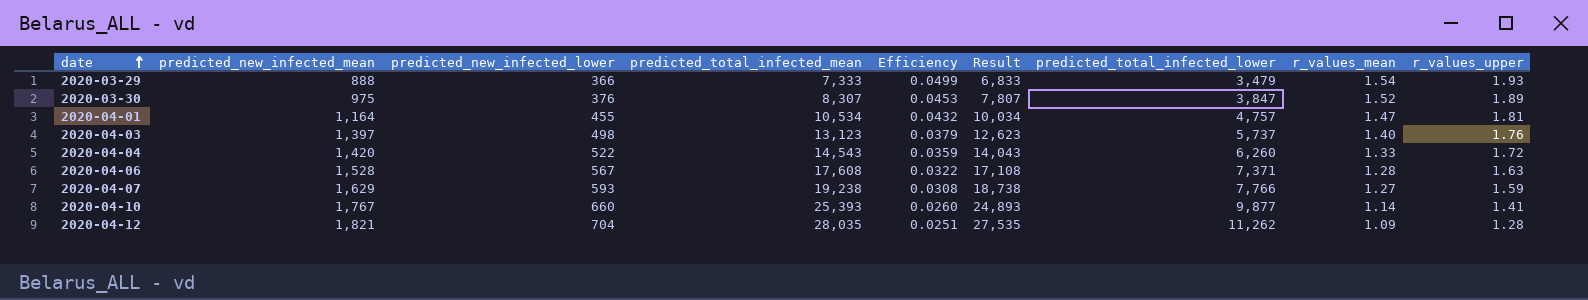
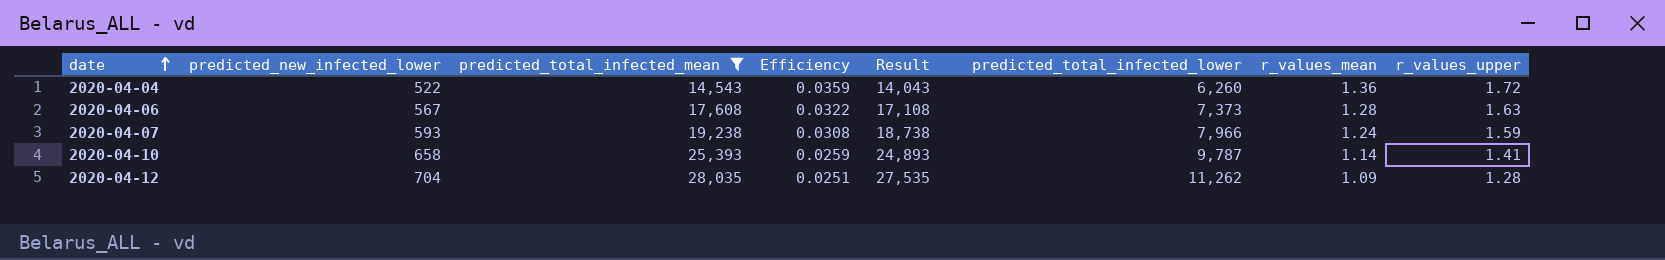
filter: none -> predicted_total_infected_mean >= 14,543
column predicted_new_infected_mean | position: 2 -> none
2020-04-04 | r_values_mean: 1.33 -> 1.36
2020-04-06 | predicted_total_infected_lower: 7,371 -> 7,373
2020-04-07 | predicted_total_infected_lower: 7,766 -> 7,966
2020-04-07 | r_values_mean: 1.27 -> 1.24
2020-04-10 | predicted_new_infected_lower: 660 -> 658
2020-04-10 | Efficiency: 0.0260 -> 0.0259
2020-04-10 | predicted_total_infected_lower: 9,877 -> 9,787

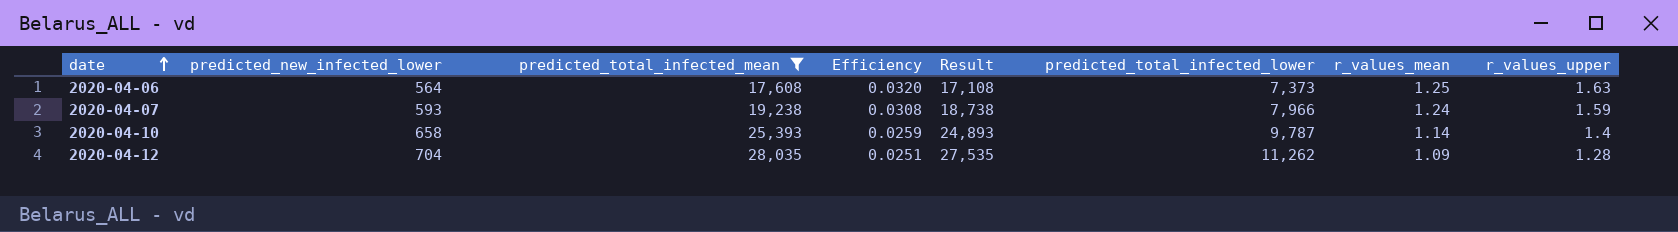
row 2020-04-04: 522 | 14,543 | 0.0359 | 14,043 | 6,260 | 1.36 | 1.72 -> none
2020-04-06 | predicted_new_infected_lower: 567 -> 564
2020-04-06 | Efficiency: 0.0322 -> 0.0320
2020-04-06 | r_values_mean: 1.28 -> 1.25
2020-04-10 | r_values_upper: 1.41 -> 1.4

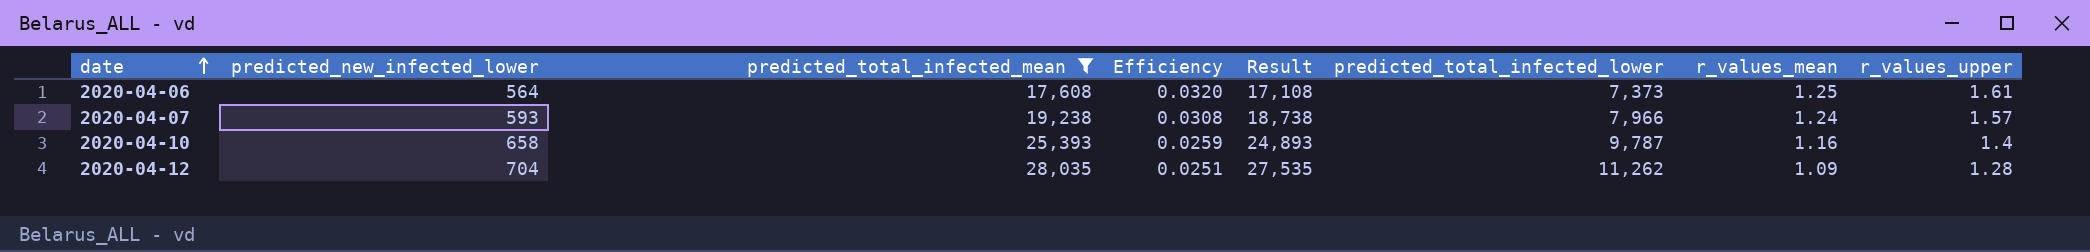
2020-04-06 | r_values_upper: 1.63 -> 1.61
2020-04-07 | r_values_upper: 1.59 -> 1.57
2020-04-10 | r_values_mean: 1.14 -> 1.16

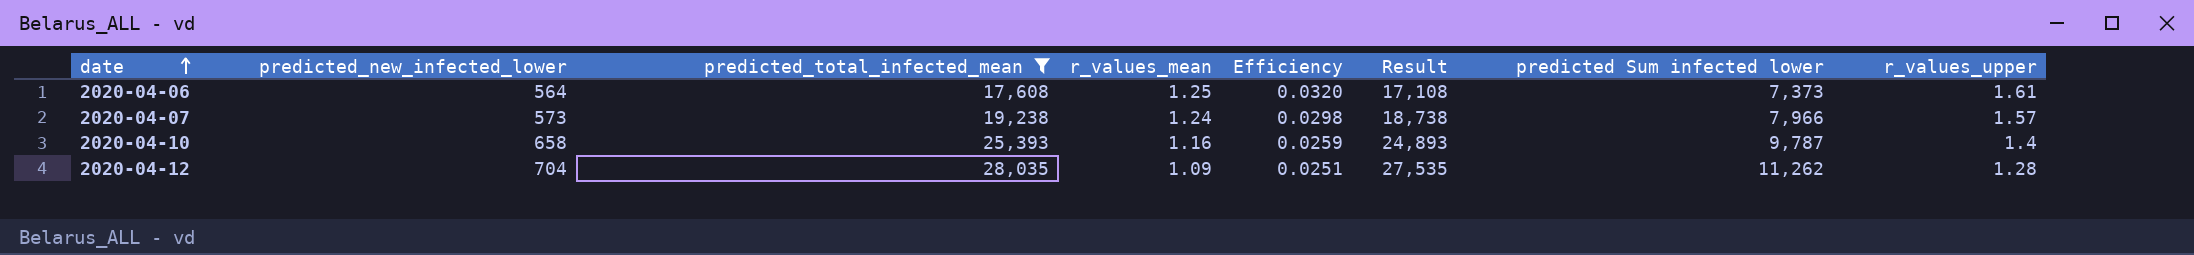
column r_values_mean | position: 7 -> 4
column name: predicted_total_infected_lower -> predicted Sum infected lower
2020-04-07 | predicted_new_infected_lower: 593 -> 573
2020-04-07 | Efficiency: 0.0308 -> 0.0298

